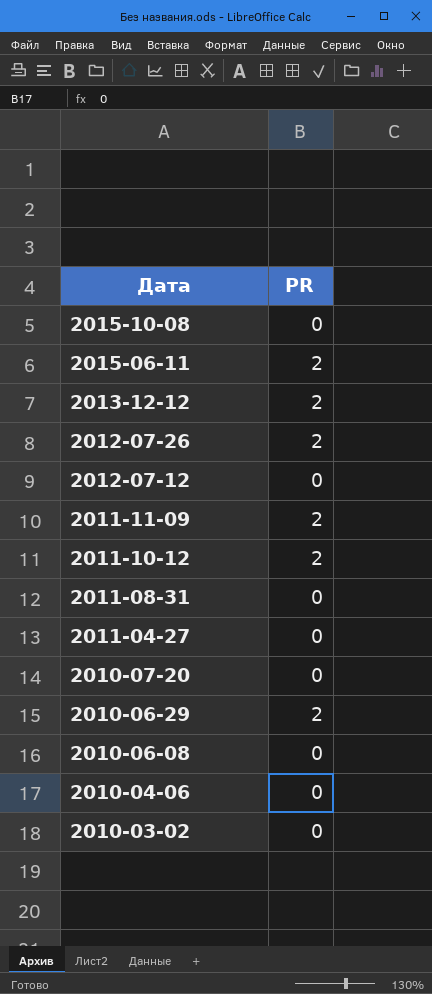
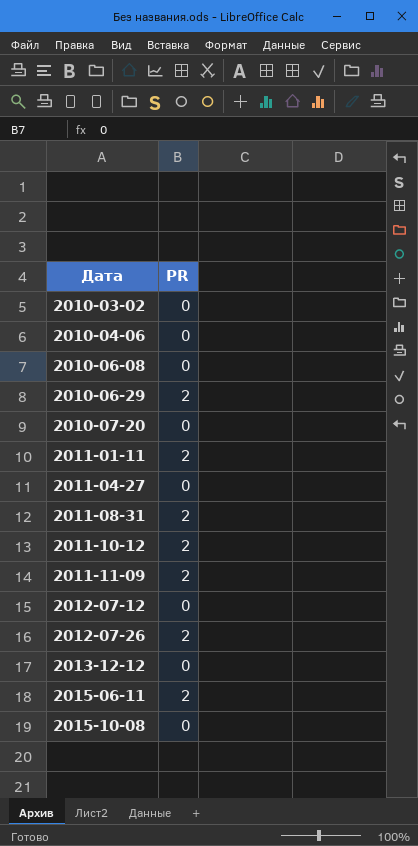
row order: Дата descending -> Дата ascending
row 2011-01-11: none -> 2
2011-08-31 | PR: 0 -> 2
2013-12-12 | PR: 2 -> 0

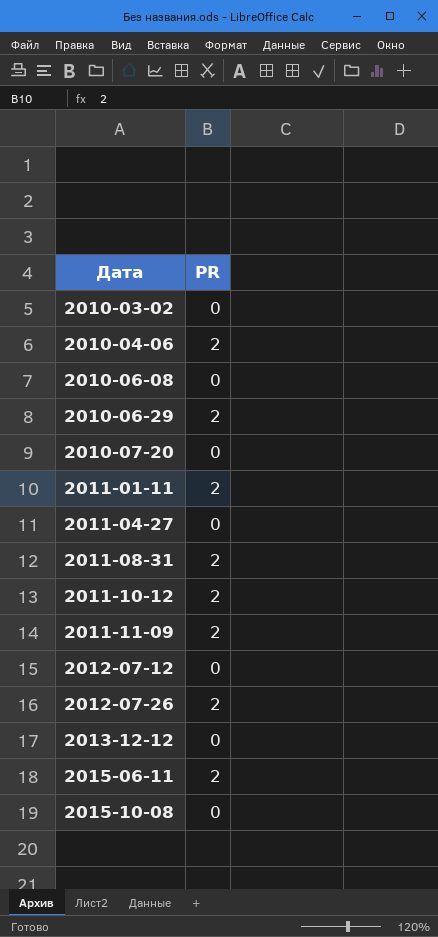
2010-04-06 | PR: 0 -> 2

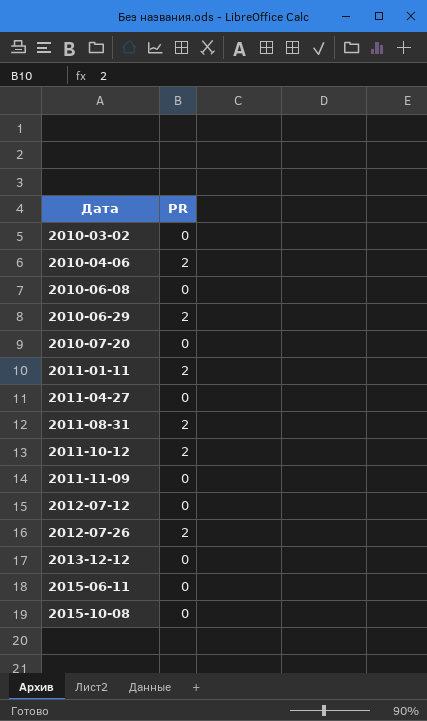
2011-11-09 | PR: 2 -> 0
2015-06-11 | PR: 2 -> 0

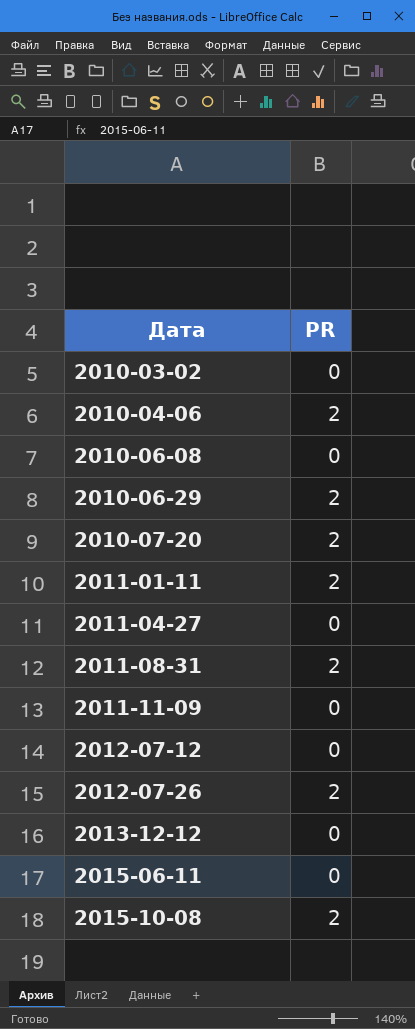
row 2011-10-12: 2 -> none
2010-07-20 | PR: 0 -> 2
2015-10-08 | PR: 0 -> 2

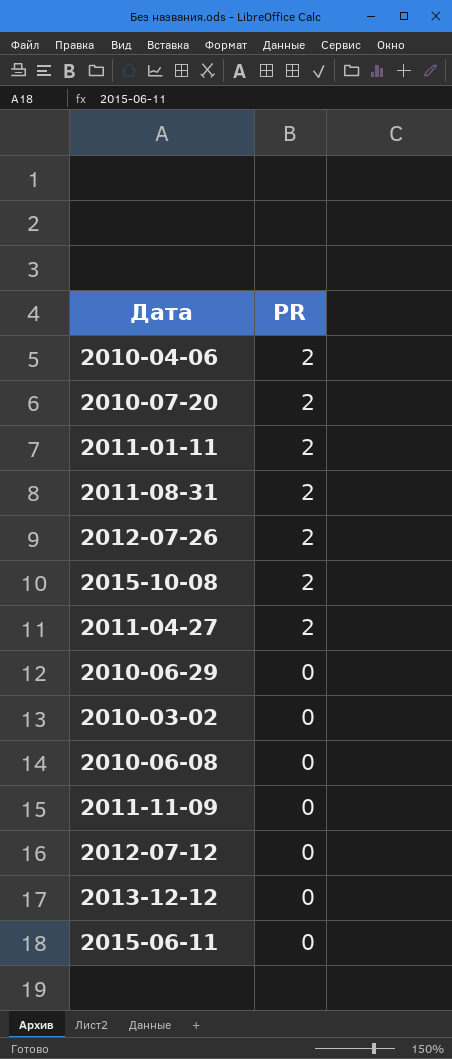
row order: Дата ascending -> PR descending
2011-04-27 | PR: 0 -> 2
2010-06-29 | PR: 2 -> 0

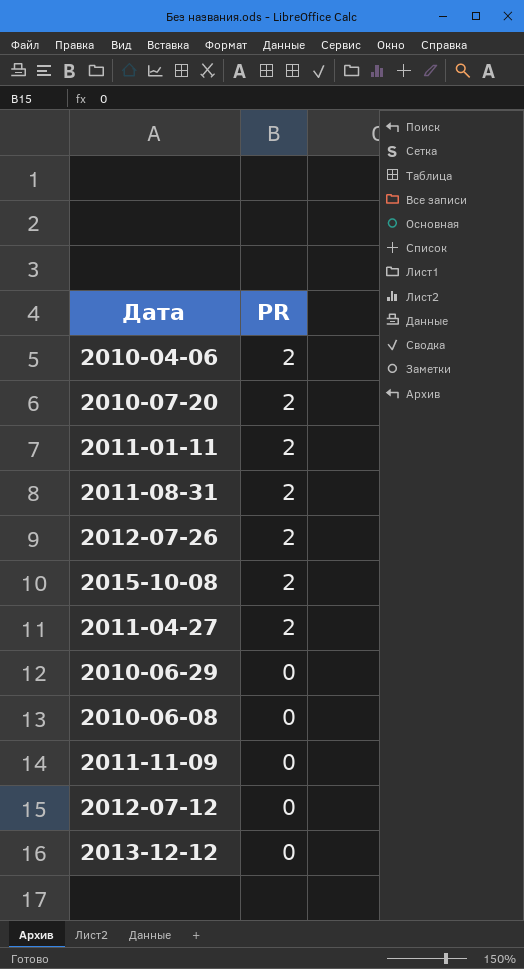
row 2010-03-02: 0 -> none
row 2015-06-11: 0 -> none

